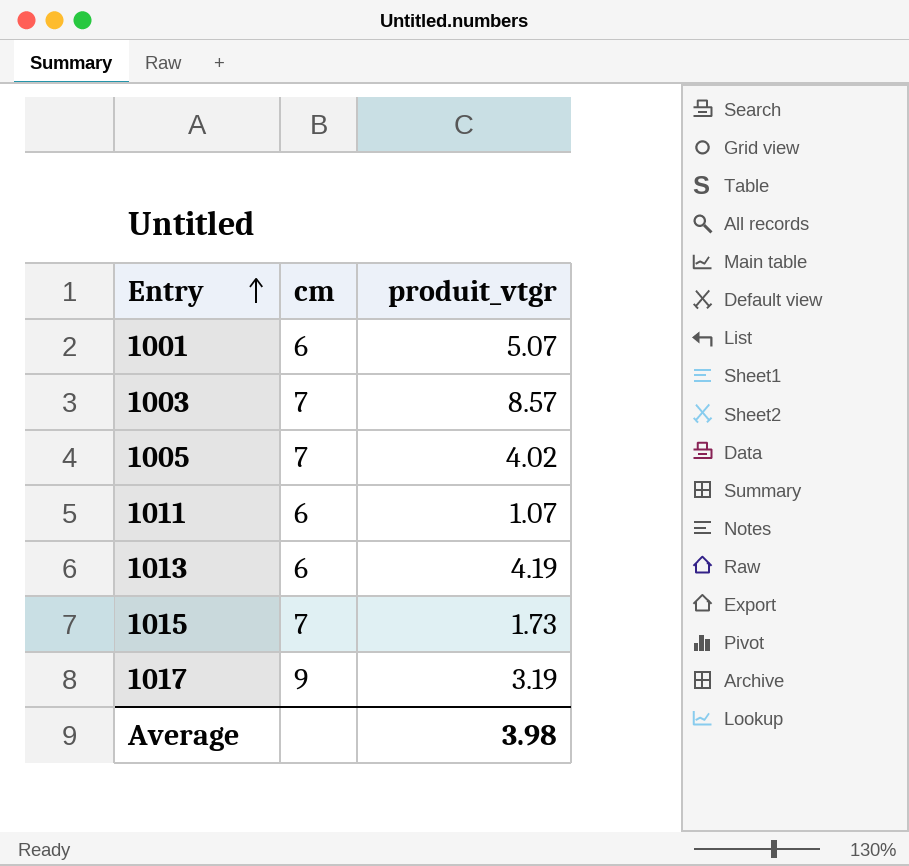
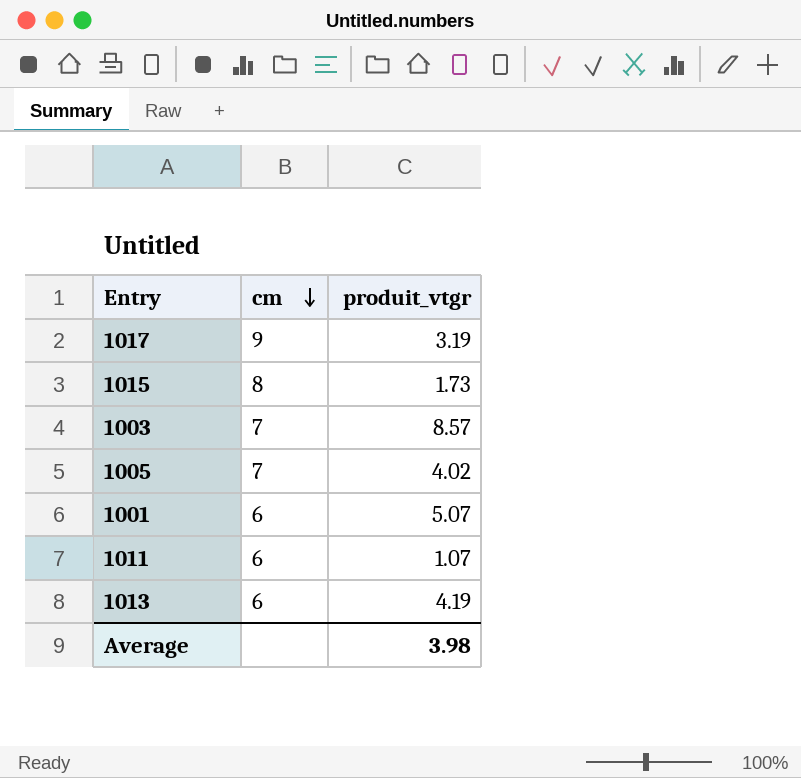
row order: Entry ascending -> cm descending
1015 | cm: 7 -> 8

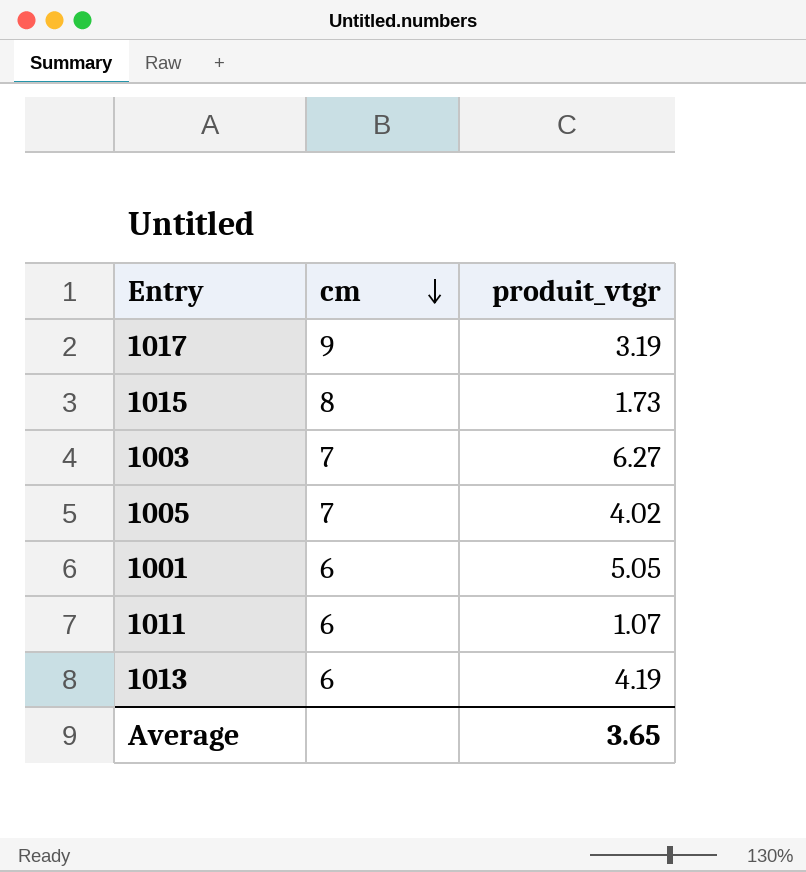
1003 | produit_vtgr: 8.57 -> 6.27
1001 | produit_vtgr: 5.07 -> 5.05
Average | produit_vtgr: 3.98 -> 3.65

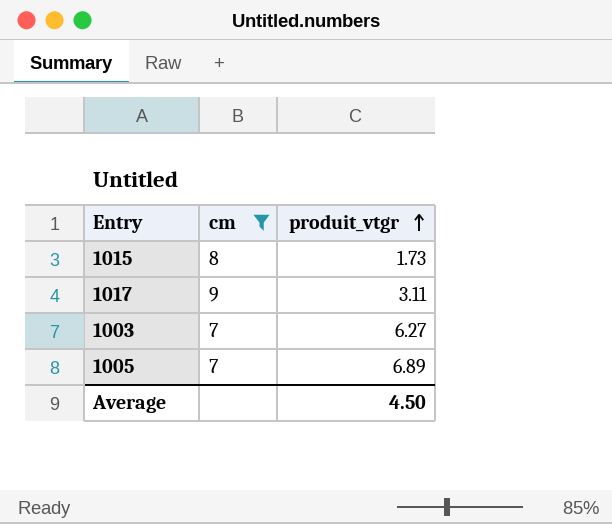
filter: none -> cm != 6
row order: cm descending -> produit_vtgr ascending
1017 | produit_vtgr: 3.19 -> 3.11
1005 | produit_vtgr: 4.02 -> 6.89
Average | produit_vtgr: 3.65 -> 4.50

